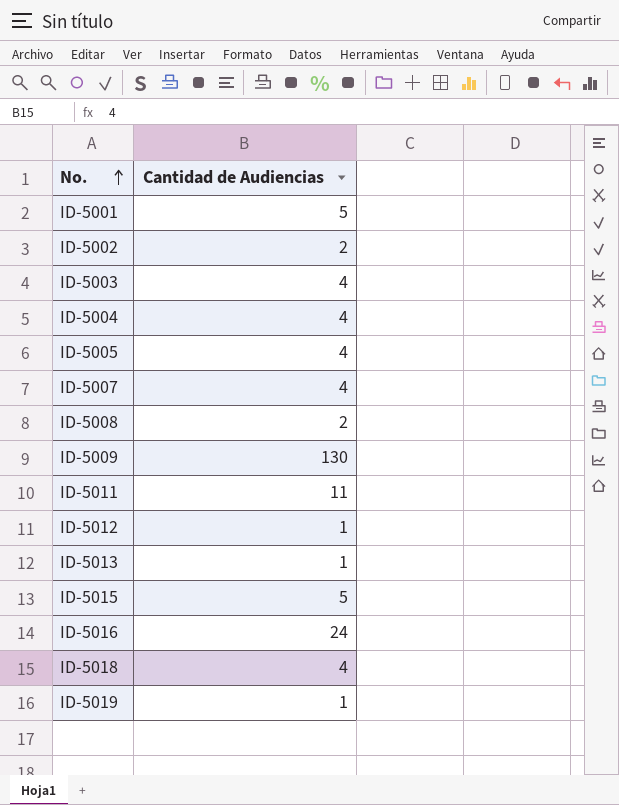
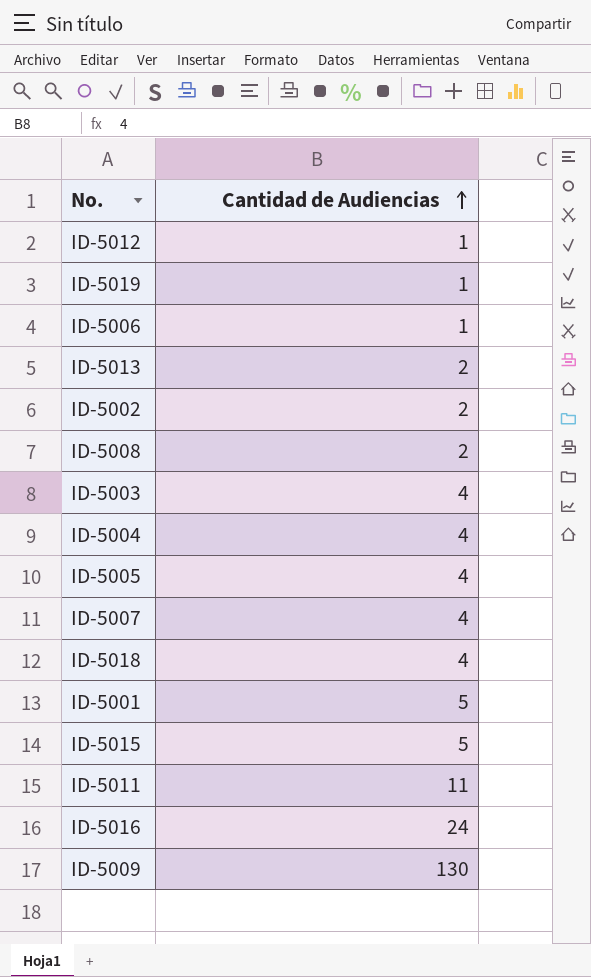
row order: No. ascending -> Cantidad de Audiencias ascending
row ID-5006: none -> 1
ID-5013 | Cantidad de Audiencias: 1 -> 2

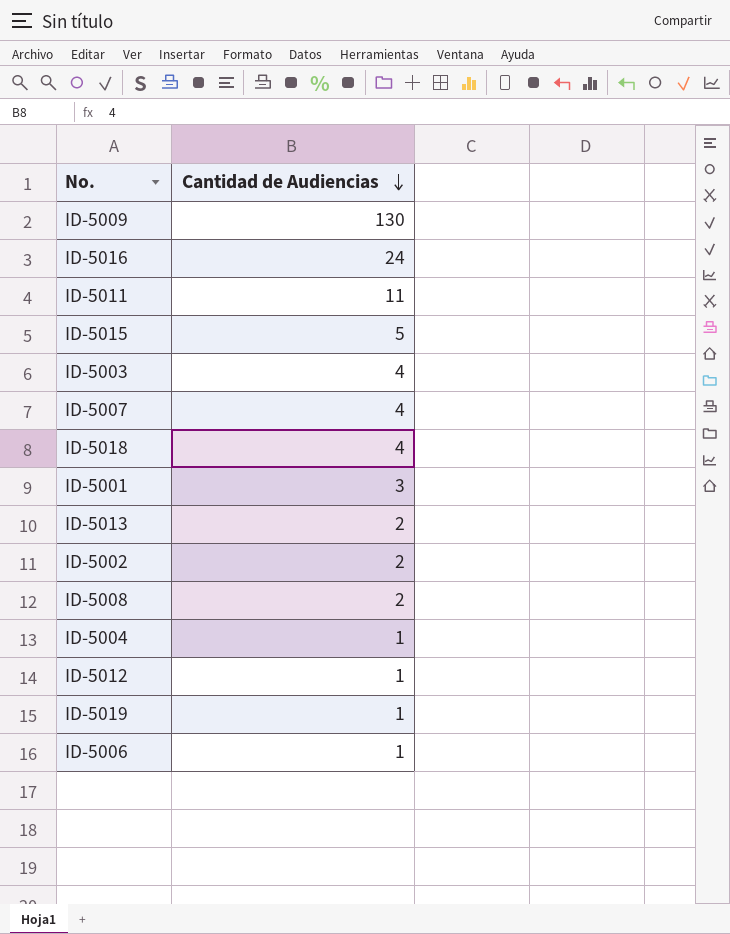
row order: Cantidad de Audiencias ascending -> Cantidad de Audiencias descending
row ID-5005: 4 -> none
ID-5001 | Cantidad de Audiencias: 5 -> 3
ID-5004 | Cantidad de Audiencias: 4 -> 1

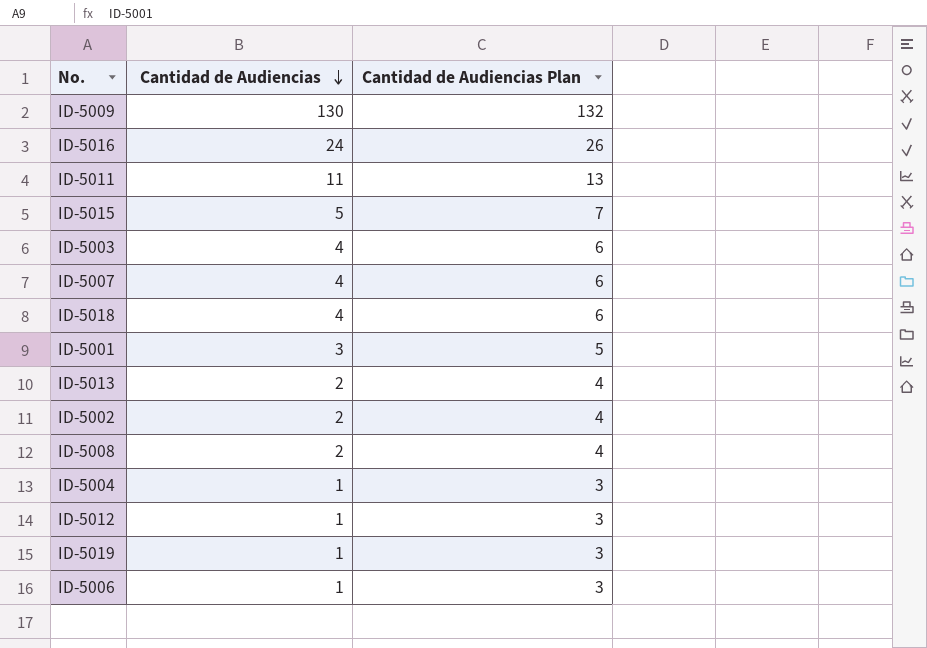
column Cantidad de Audiencias Plan | formula: none -> [Cantidad de Audiencias] + 2

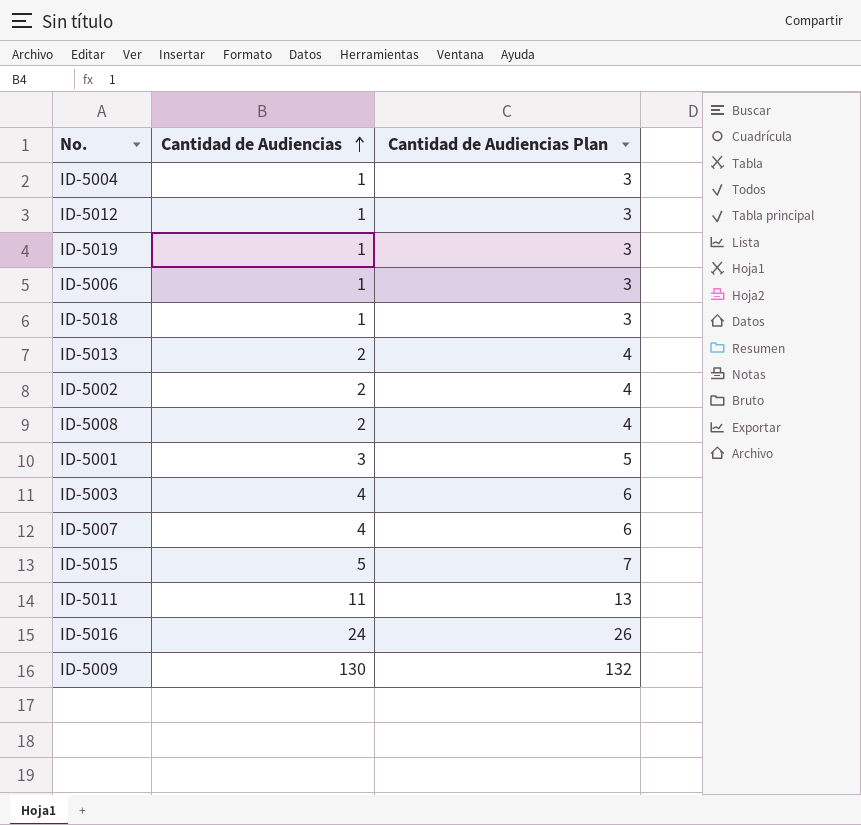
row order: Cantidad de Audiencias descending -> Cantidad de Audiencias ascending
ID-5018 | Cantidad de Audiencias: 4 -> 1
ID-5018 | Cantidad de Audiencias Plan: 6 -> 3

